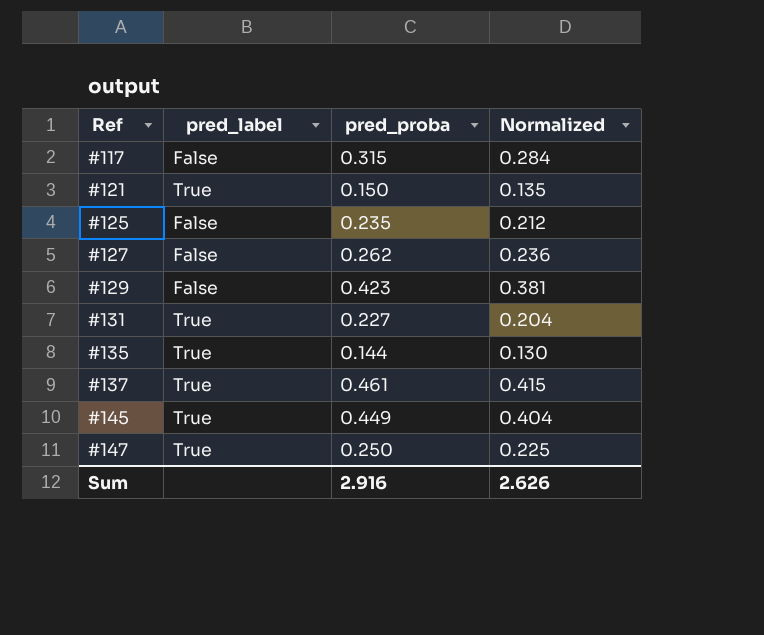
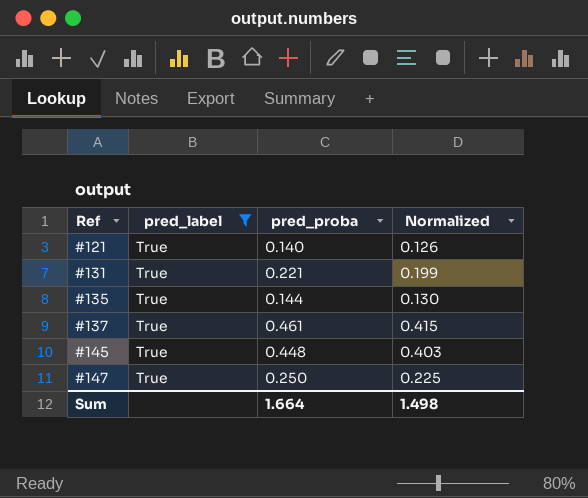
filter: none -> pred_label = True
#121 | pred_proba: 0.150 -> 0.140
#121 | Normalized: 0.135 -> 0.126
#131 | pred_proba: 0.227 -> 0.221
#131 | Normalized: 0.204 -> 0.199
#145 | pred_proba: 0.449 -> 0.448
#145 | Normalized: 0.404 -> 0.403
Sum | pred_proba: 2.916 -> 1.664
Sum | Normalized: 2.626 -> 1.498

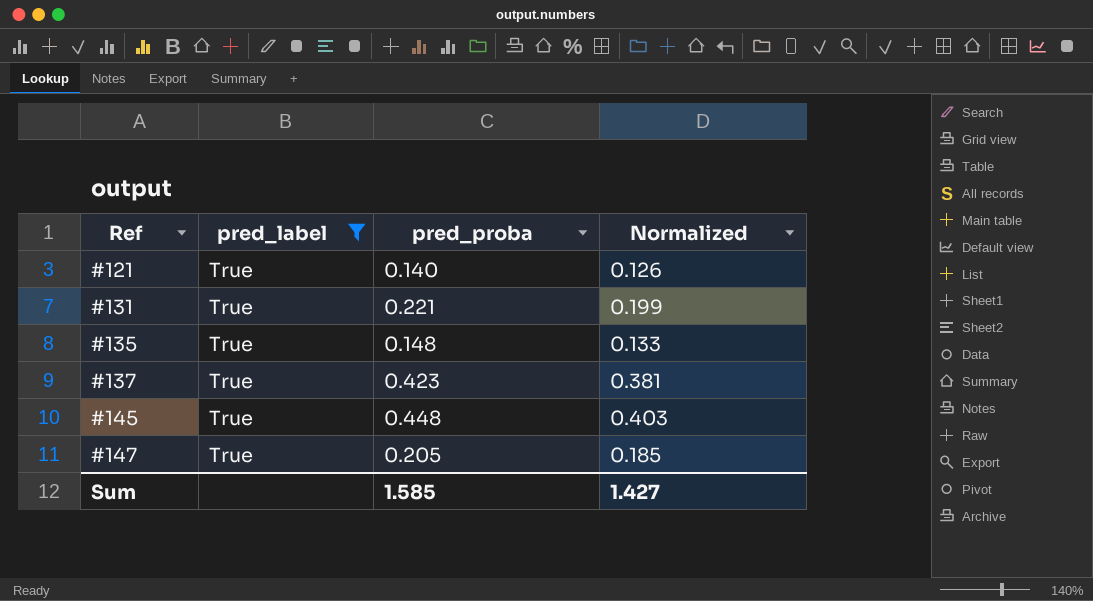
#135 | pred_proba: 0.144 -> 0.148
#135 | Normalized: 0.130 -> 0.133
#137 | pred_proba: 0.461 -> 0.423
#137 | Normalized: 0.415 -> 0.381
#147 | pred_proba: 0.250 -> 0.205
#147 | Normalized: 0.225 -> 0.185
Sum | pred_proba: 1.664 -> 1.585
Sum | Normalized: 1.498 -> 1.427

